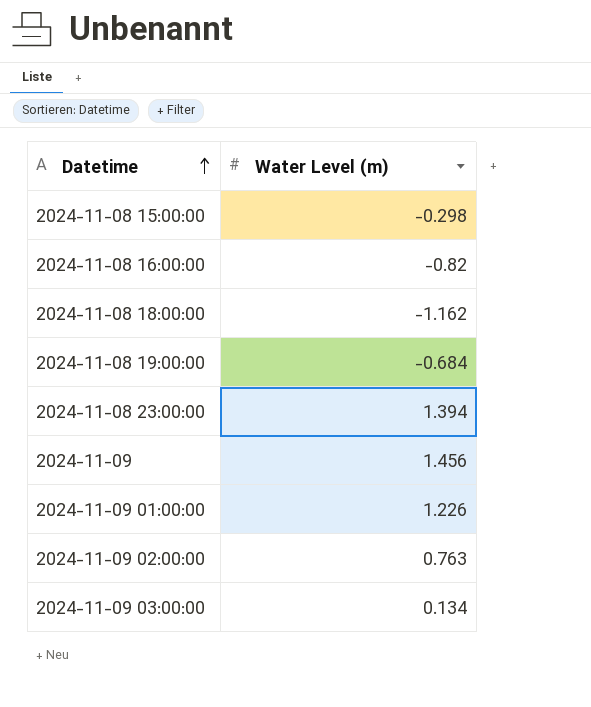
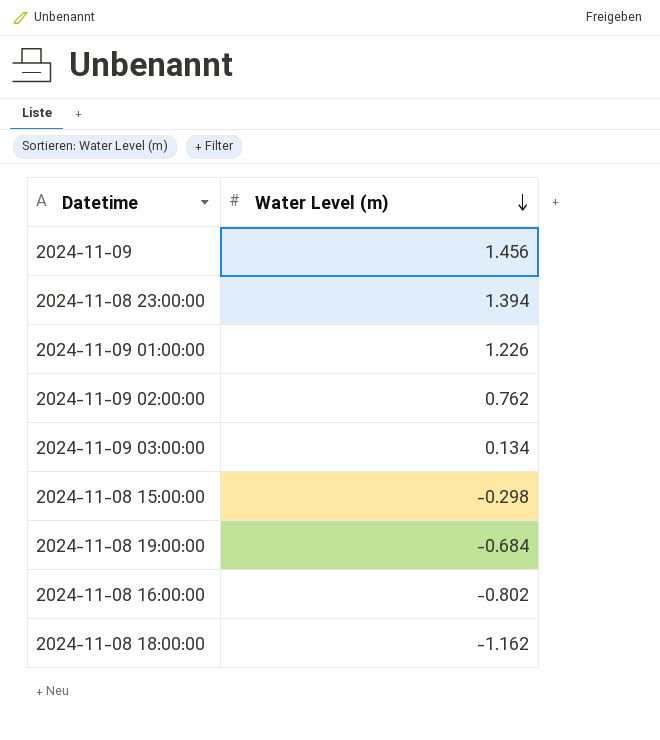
row order: Datetime ascending -> Water Level (m) descending
2024-11-09 02:00:00 | Water Level (m): 0.763 -> 0.762
2024-11-08 16:00:00 | Water Level (m): -0.82 -> -0.802

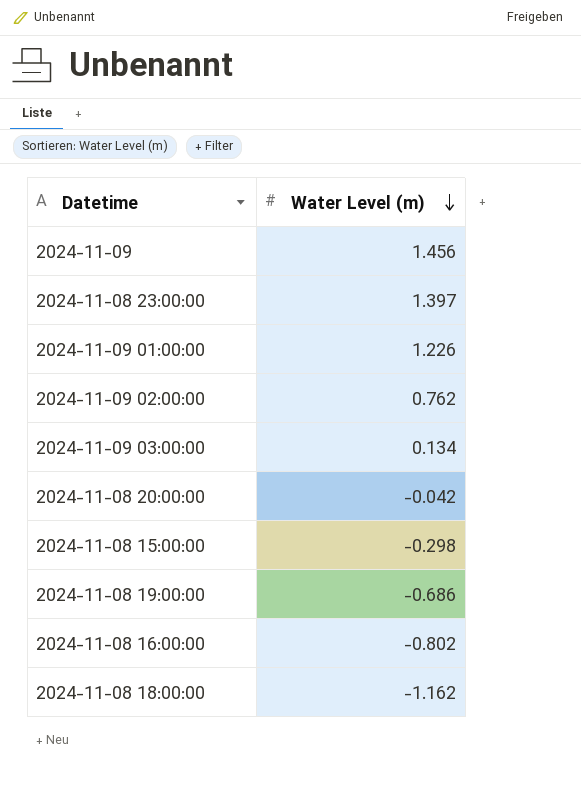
2024-11-08 23:00:00 | Water Level (m): 1.394 -> 1.397
row 2024-11-08 20:00:00: none -> -0.042
2024-11-08 19:00:00 | Water Level (m): -0.684 -> -0.686

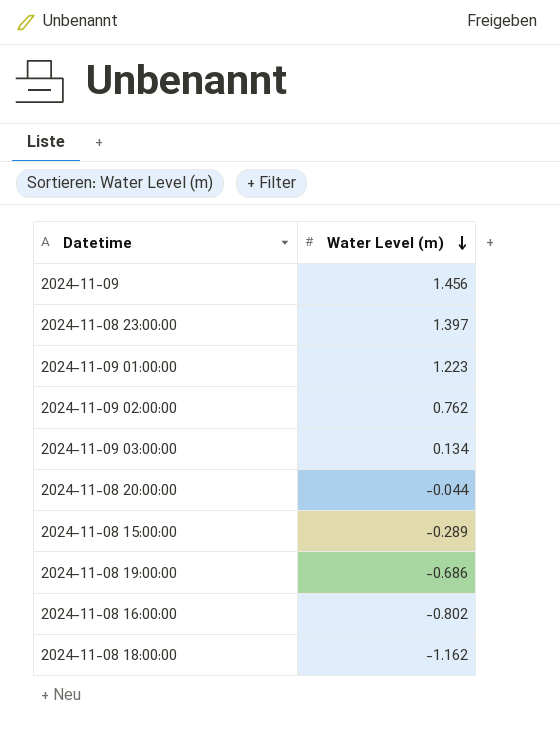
2024-11-09 01:00:00 | Water Level (m): 1.226 -> 1.223
2024-11-08 20:00:00 | Water Level (m): -0.042 -> -0.044
2024-11-08 15:00:00 | Water Level (m): -0.298 -> -0.289

